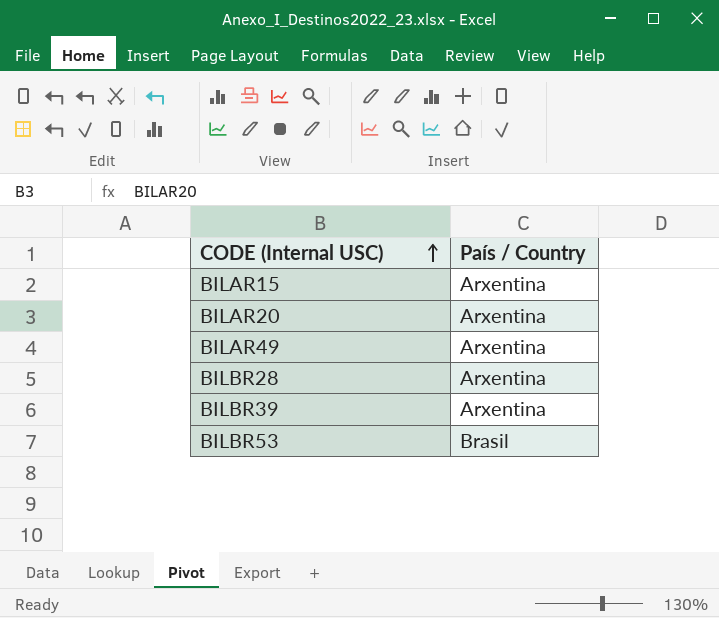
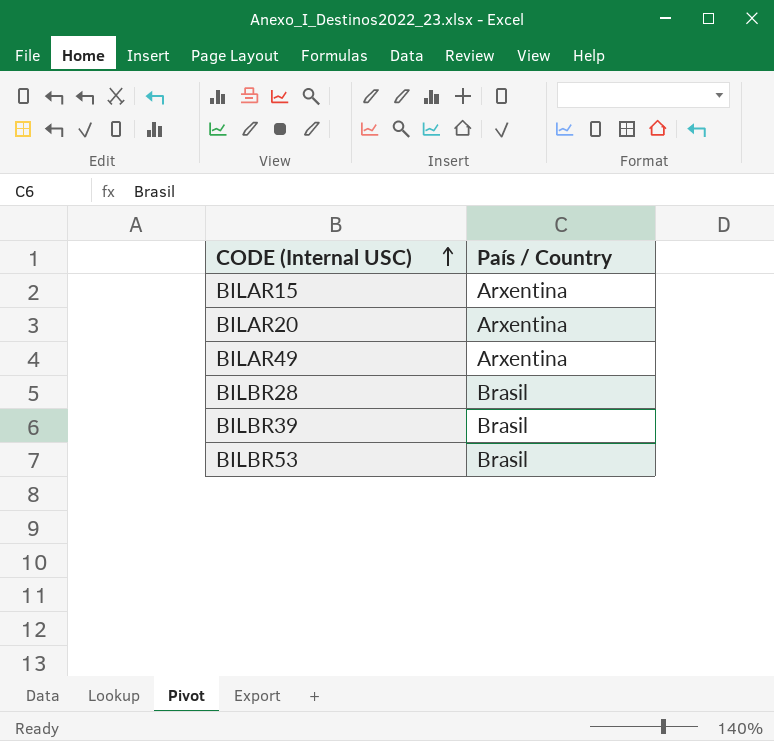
BILBR28 | País / Country: Arxentina -> Brasil
BILBR39 | País / Country: Arxentina -> Brasil

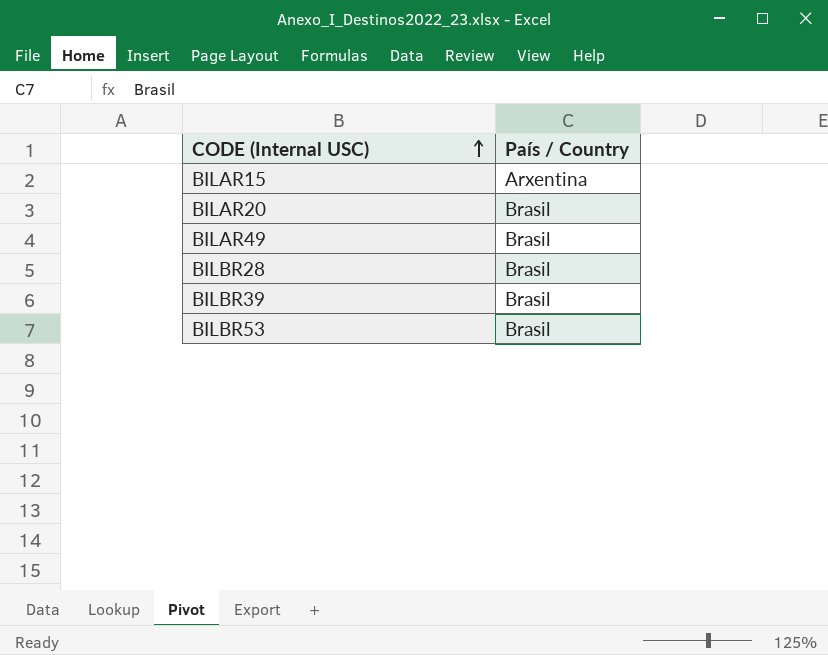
BILAR20 | País / Country: Arxentina -> Brasil
BILAR49 | País / Country: Arxentina -> Brasil

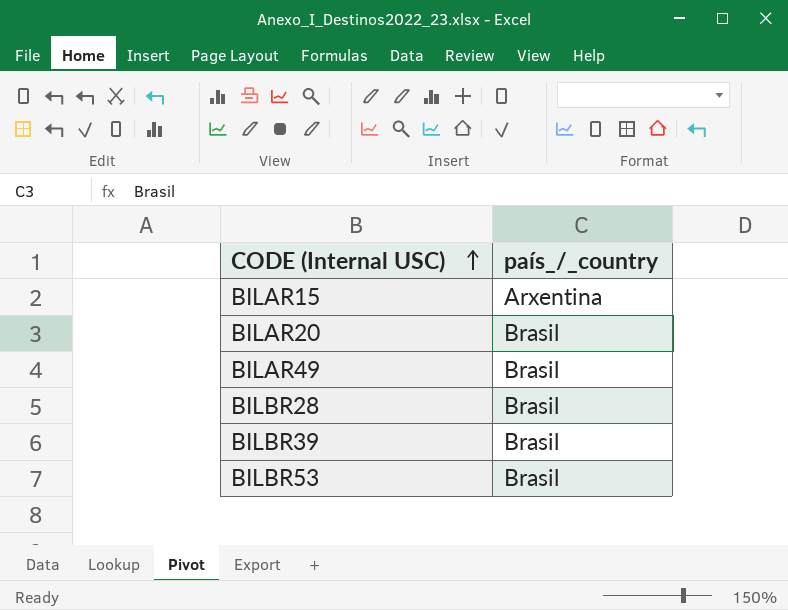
column name: País / Country -> país_/_country

